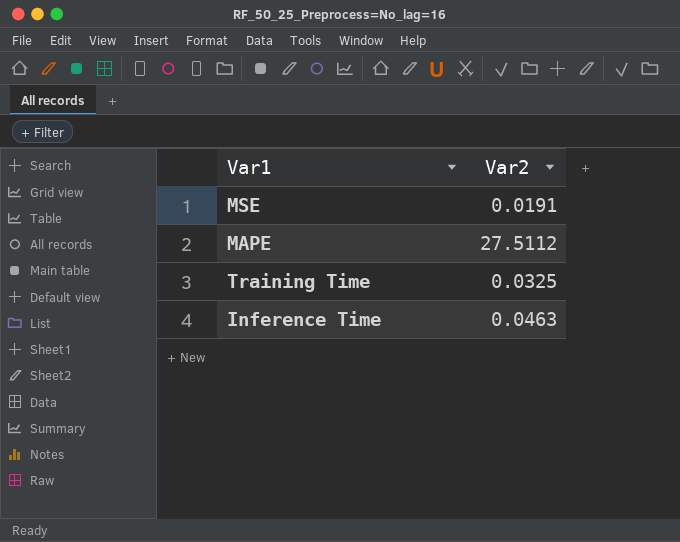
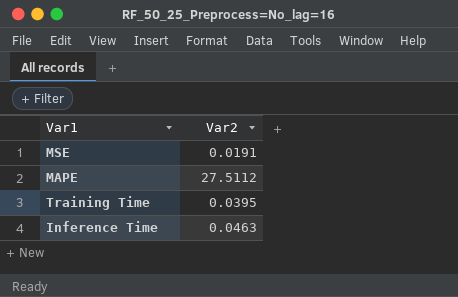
Training Time | Var2: 0.0325 -> 0.0395

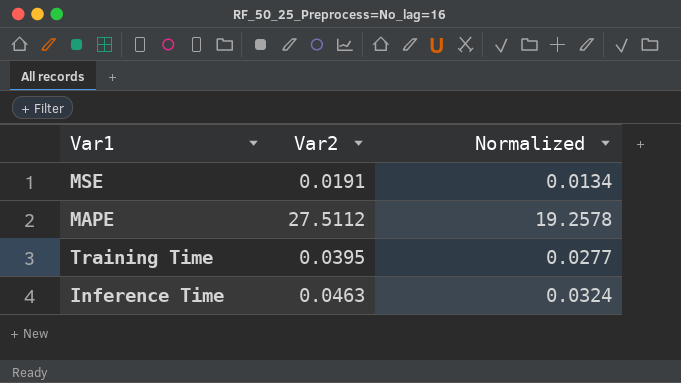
column Normalized | formula: none -> [Var2] * 0.7

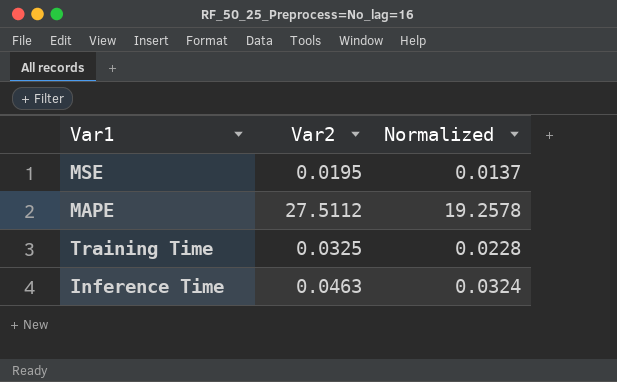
MSE | Var2: 0.0191 -> 0.0195
MSE | Normalized: 0.0134 -> 0.0137
Training Time | Var2: 0.0395 -> 0.0325
Training Time | Normalized: 0.0277 -> 0.0228

